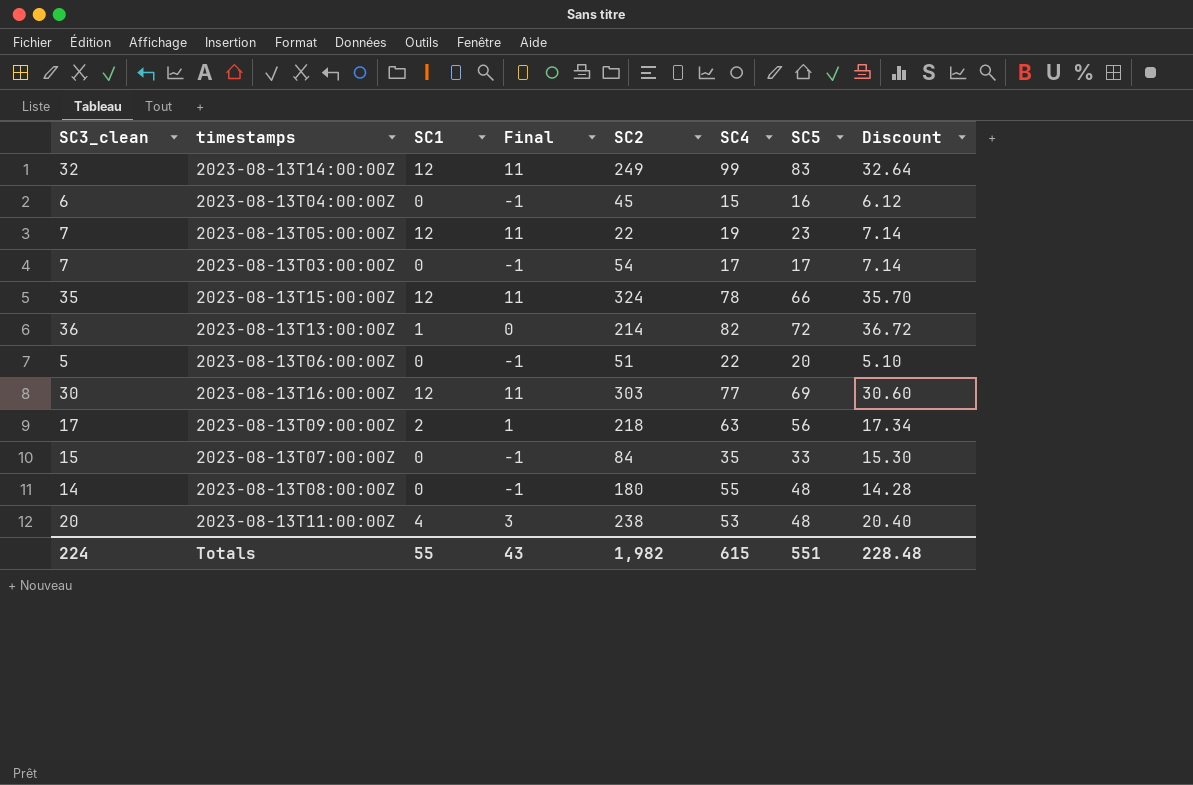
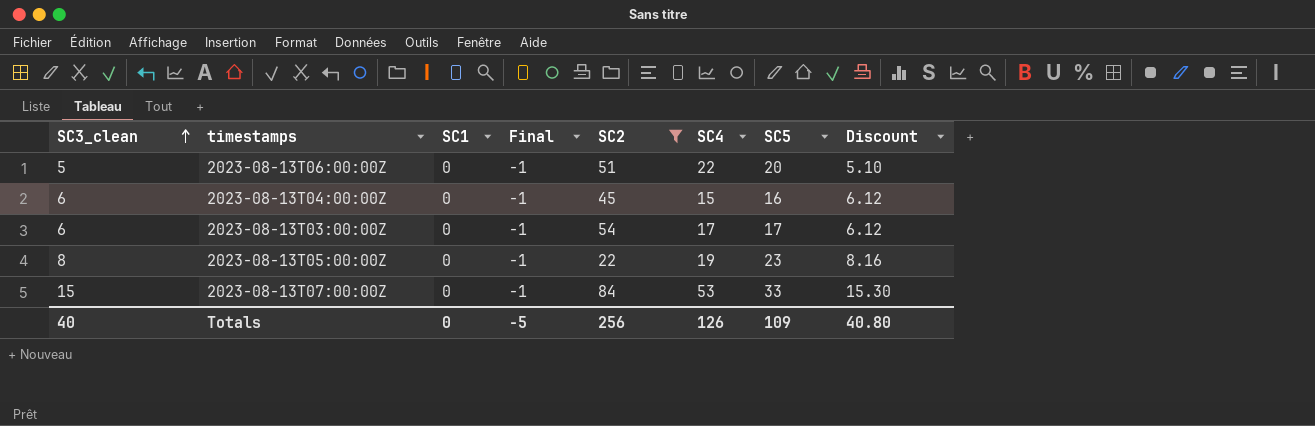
filter: none -> SC2 <= 84
row order: none -> SC3_clean ascending
2023-08-13T03:00:00Z | SC3_clean: 7 -> 6
2023-08-13T03:00:00Z | Discount: 7.14 -> 6.12
2023-08-13T05:00:00Z | SC3_clean: 7 -> 8
2023-08-13T05:00:00Z | SC1: 12 -> 0
2023-08-13T05:00:00Z | Final: 11 -> -1
2023-08-13T05:00:00Z | Discount: 7.14 -> 8.16
2023-08-13T07:00:00Z | SC4: 35 -> 53
Totals | SC3_clean: 224 -> 40
Totals | SC1: 55 -> 0
Totals | Final: 43 -> -5
Totals | SC2: 1,982 -> 256
Totals | SC4: 615 -> 126
Totals | SC5: 551 -> 109
Totals | Discount: 228.48 -> 40.80

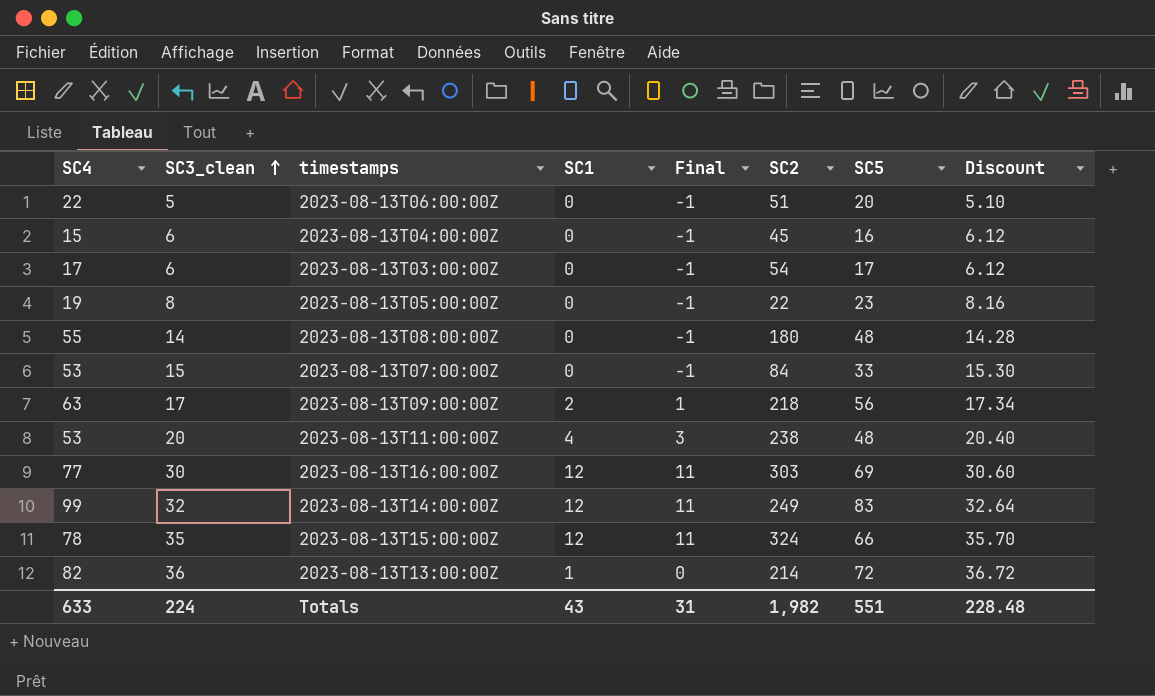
filter: SC2 <= 84 -> none
column SC4 | position: 6 -> 1
Totals | SC4: 126 -> 633
Totals | SC3_clean: 40 -> 224
Totals | SC1: 0 -> 43
Totals | Final: -5 -> 31
Totals | SC2: 256 -> 1,982
Totals | SC5: 109 -> 551
Totals | Discount: 40.80 -> 228.48

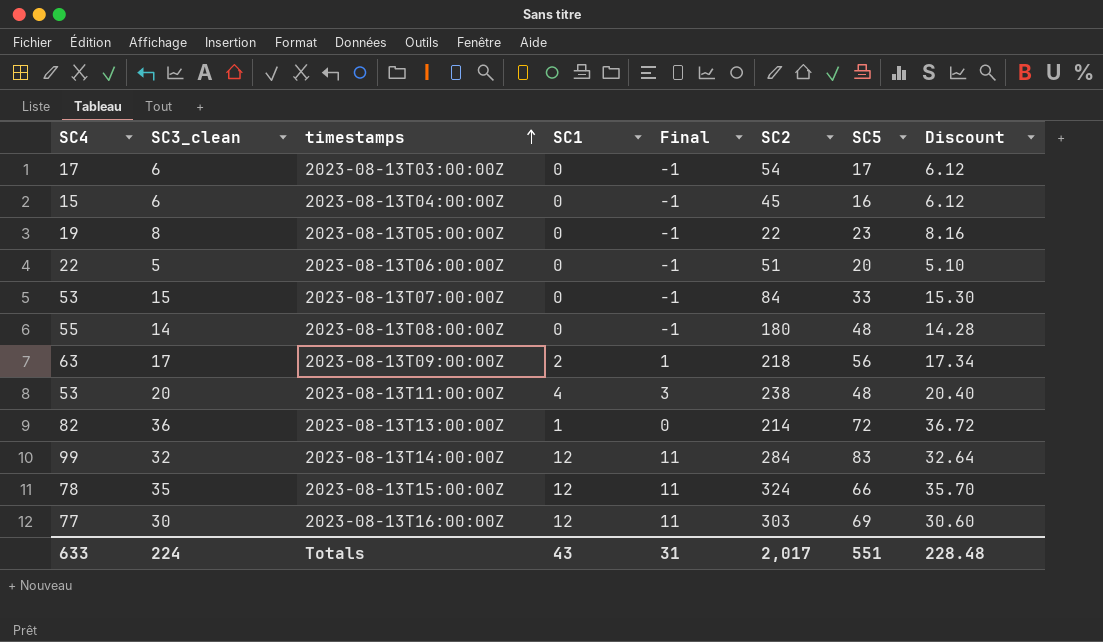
row order: SC3_clean ascending -> timestamps ascending
2023-08-13T14:00:00Z | SC2: 249 -> 284
Totals | SC2: 1,982 -> 2,017

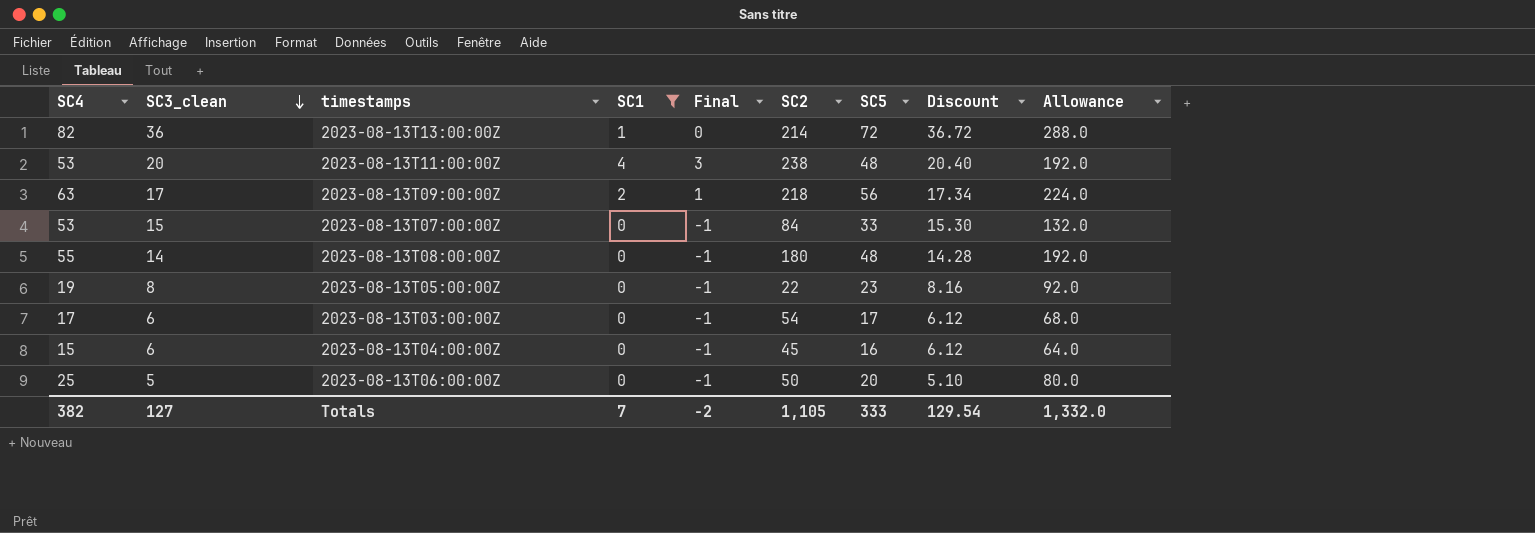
filter: none -> SC1 != 12
row order: timestamps ascending -> SC3_clean descending
column Allowance | formula: none -> [SC5] * 4
2023-08-13T06:00:00Z | SC4: 22 -> 25
2023-08-13T06:00:00Z | SC2: 51 -> 50
Totals | SC4: 633 -> 382
Totals | SC3_clean: 224 -> 127
Totals | SC1: 43 -> 7
Totals | Final: 31 -> -2
Totals | SC2: 2,017 -> 1,105
Totals | SC5: 551 -> 333
Totals | Discount: 228.48 -> 129.54

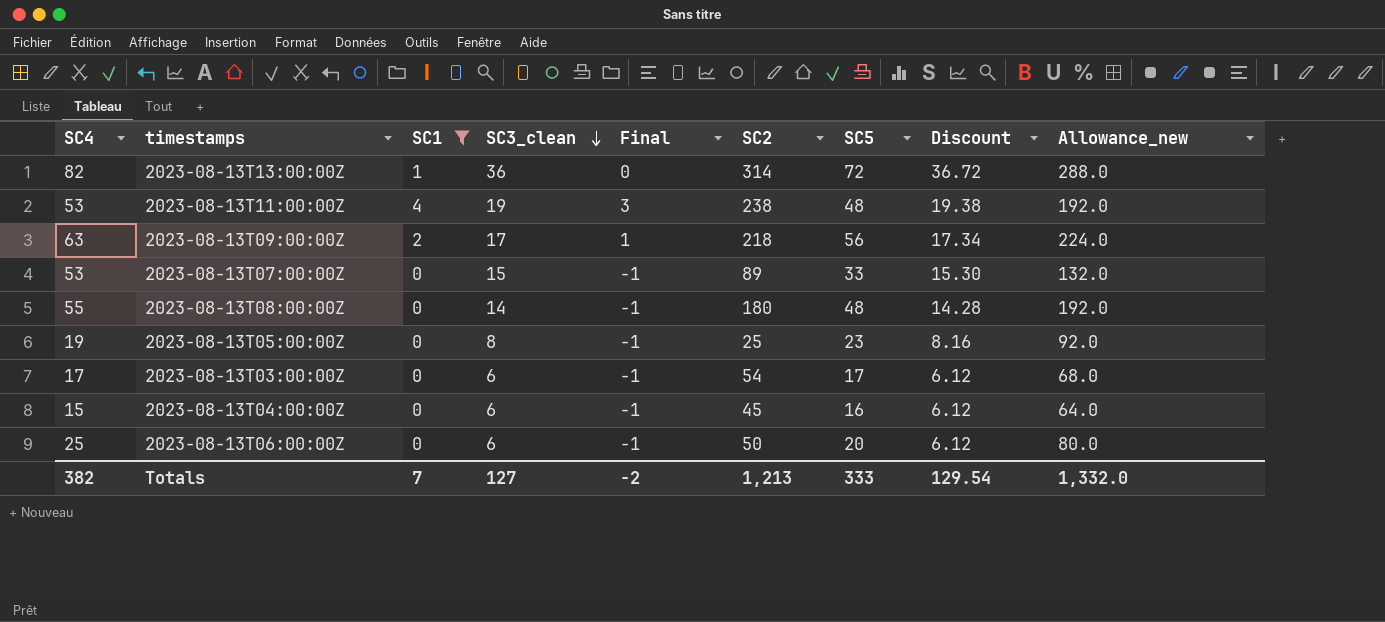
column SC3_clean | position: 2 -> 4
column name: Allowance -> Allowance_new
2023-08-13T13:00:00Z | SC2: 214 -> 314
2023-08-13T11:00:00Z | SC3_clean: 20 -> 19
2023-08-13T11:00:00Z | Discount: 20.40 -> 19.38
2023-08-13T07:00:00Z | SC2: 84 -> 89
2023-08-13T05:00:00Z | SC2: 22 -> 25
2023-08-13T06:00:00Z | SC3_clean: 5 -> 6
2023-08-13T06:00:00Z | Discount: 5.10 -> 6.12
Totals | SC2: 1,105 -> 1,213

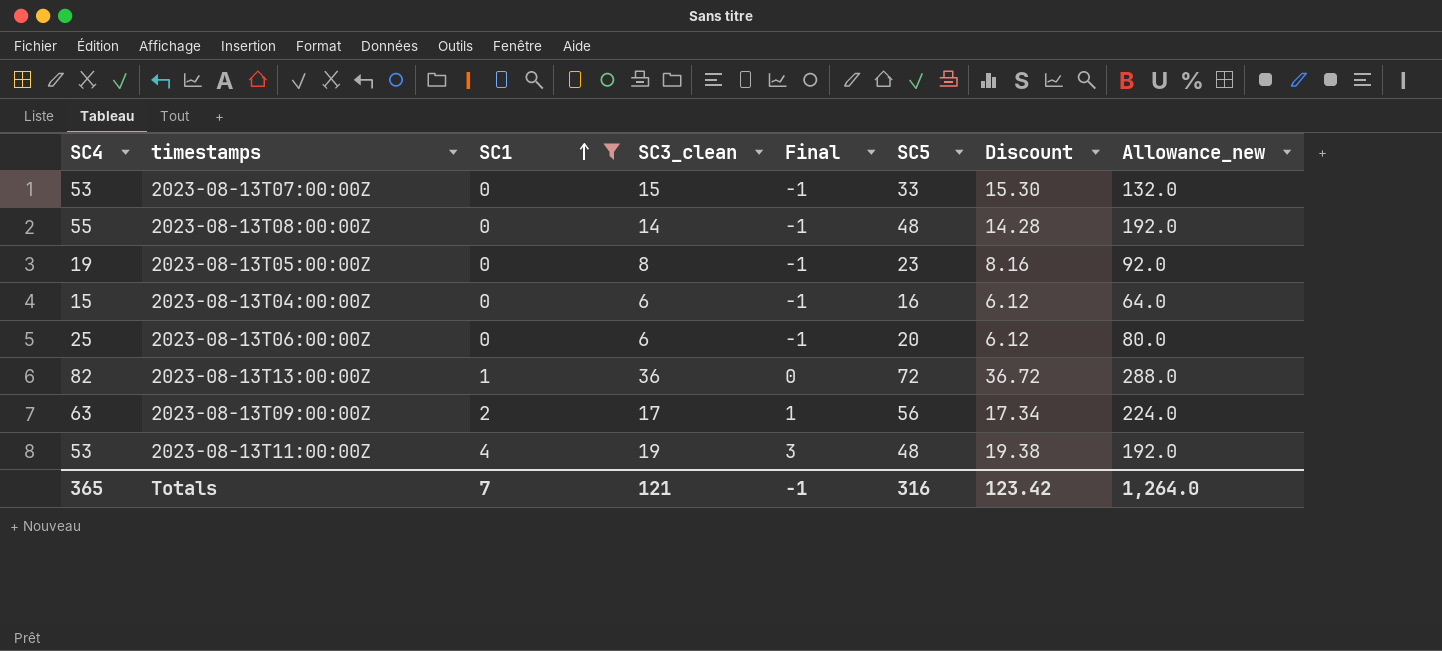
row order: SC3_clean descending -> SC1 ascending
column SC2 | position: 6 -> none
row 2023-08-13T03:00:00Z: 17 | 0 | 6 | -1 | 54 | 17 | 6.12 | 68.0 -> none
Totals | SC4: 382 -> 365
Totals | SC3_clean: 127 -> 121
Totals | Final: -2 -> -1
Totals | SC5: 333 -> 316
Totals | Discount: 129.54 -> 123.42
Totals | Allowance_new: 1,332.0 -> 1,264.0

